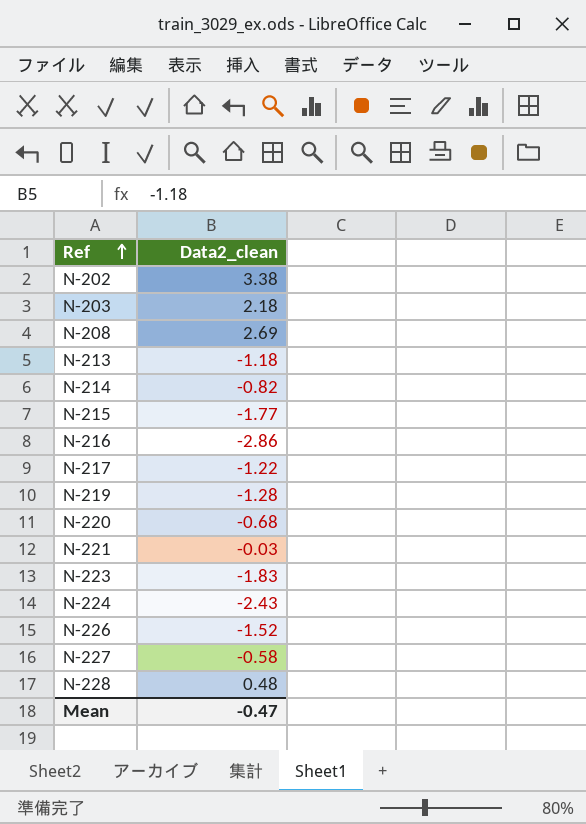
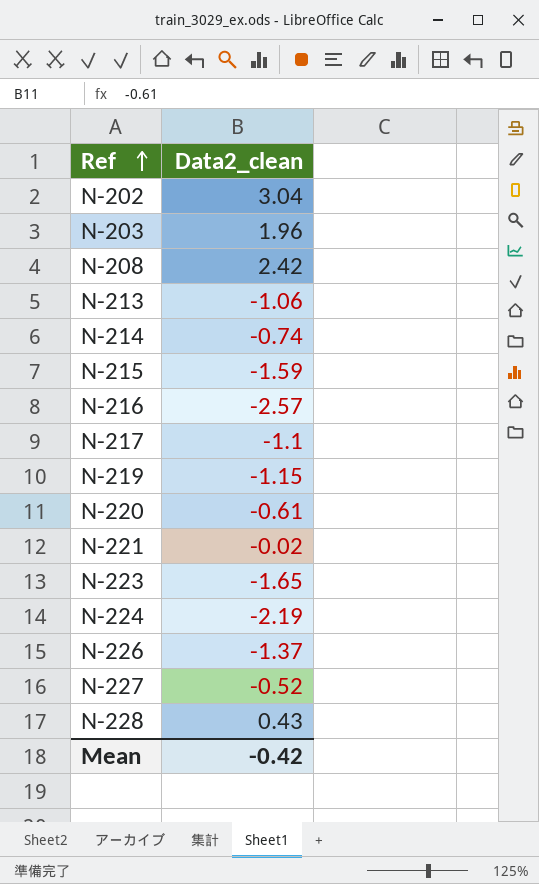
N-202 | Data2_clean: 3.38 -> 3.04
N-203 | Data2_clean: 2.18 -> 1.96
N-208 | Data2_clean: 2.69 -> 2.42
N-213 | Data2_clean: -1.18 -> -1.06
N-214 | Data2_clean: -0.82 -> -0.74
N-215 | Data2_clean: -1.77 -> -1.59
N-216 | Data2_clean: -2.86 -> -2.57
N-217 | Data2_clean: -1.22 -> -1.1
N-219 | Data2_clean: -1.28 -> -1.15
N-220 | Data2_clean: -0.68 -> -0.61
N-221 | Data2_clean: -0.03 -> -0.02
N-223 | Data2_clean: -1.83 -> -1.65
N-224 | Data2_clean: -2.43 -> -2.19
N-226 | Data2_clean: -1.52 -> -1.37
N-227 | Data2_clean: -0.58 -> -0.52
N-228 | Data2_clean: 0.48 -> 0.43
Mean | Data2_clean: -0.47 -> -0.42

